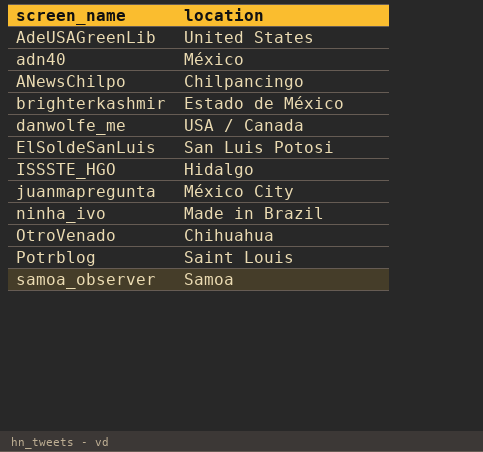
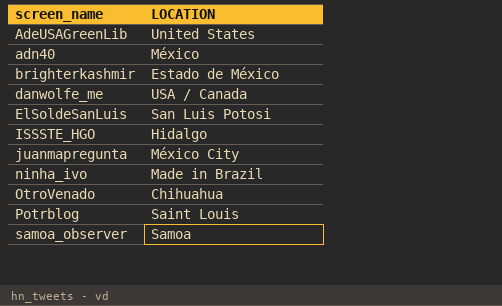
column name: location -> LOCATION
row ANewsChilpo: Chilpancingo -> none

